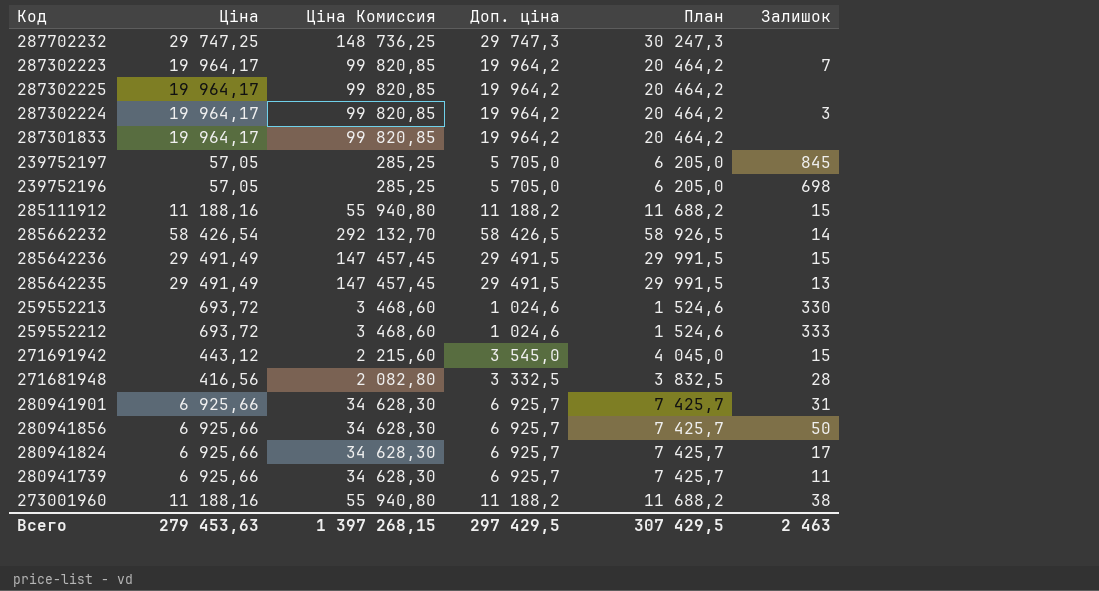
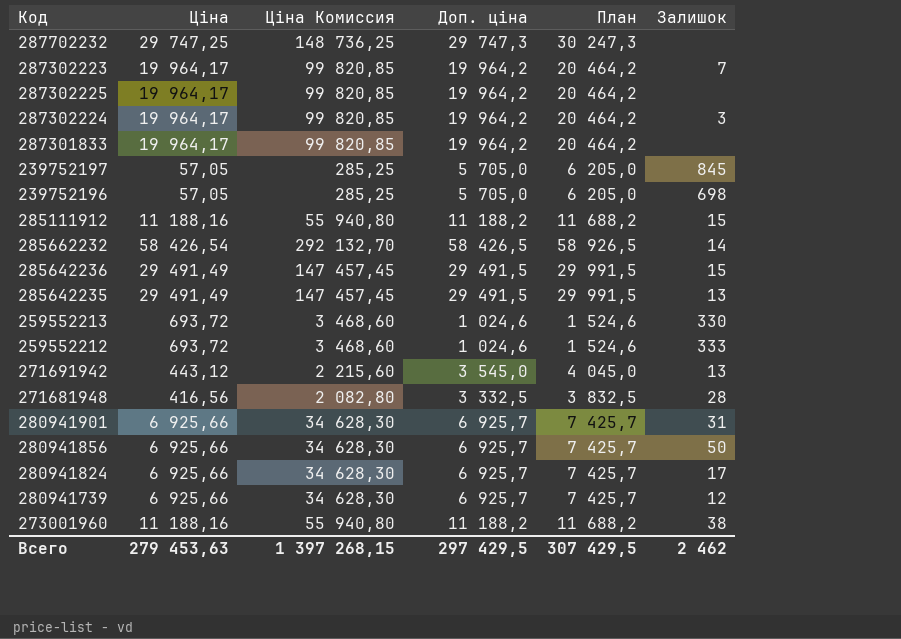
271691942 | Залишок: 15 -> 13
280941739 | Залишок: 11 -> 12
Всего | Залишок: 2 463 -> 2 462

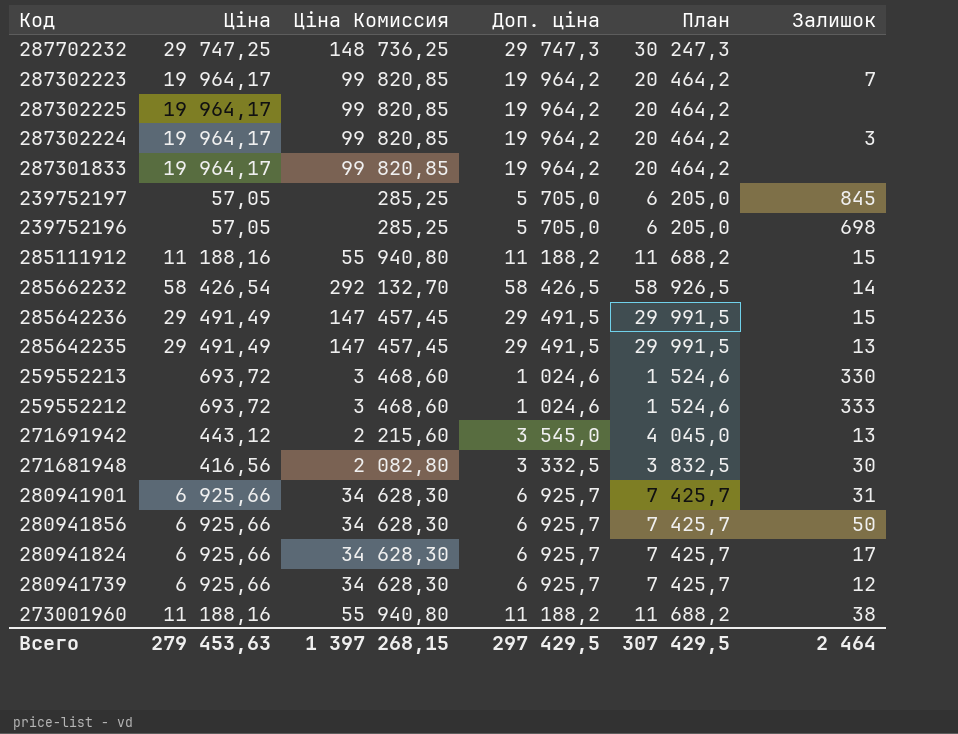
271681948 | Залишок: 28 -> 30
Всего | Залишок: 2 462 -> 2 464

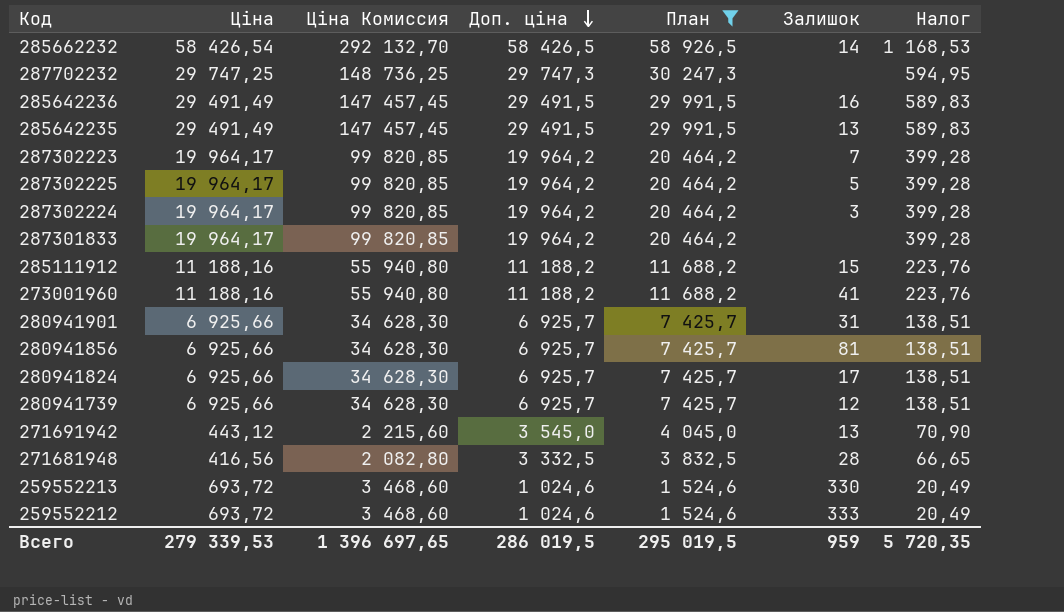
filter: none -> План != 6 205,0
row order: none -> Доп. ціна descending
column Налог | formula: none -> [Доп. ціна] * 0,02
285642236 | Залишок: 15 -> 16
287302225 | Залишок: none -> 5
273001960 | Залишок: 38 -> 41
280941856 | Залишок: 50 -> 81
271681948 | Залишок: 30 -> 28
Всего | Ціна: 279 453,63 -> 279 339,53
Всего | Ціна Комиссия: 1 397 268,15 -> 1 396 697,65
Всего | Доп. ціна: 297 429,5 -> 286 019,5
Всего | План: 307 429,5 -> 295 019,5
Всего | Залишок: 2 464 -> 959

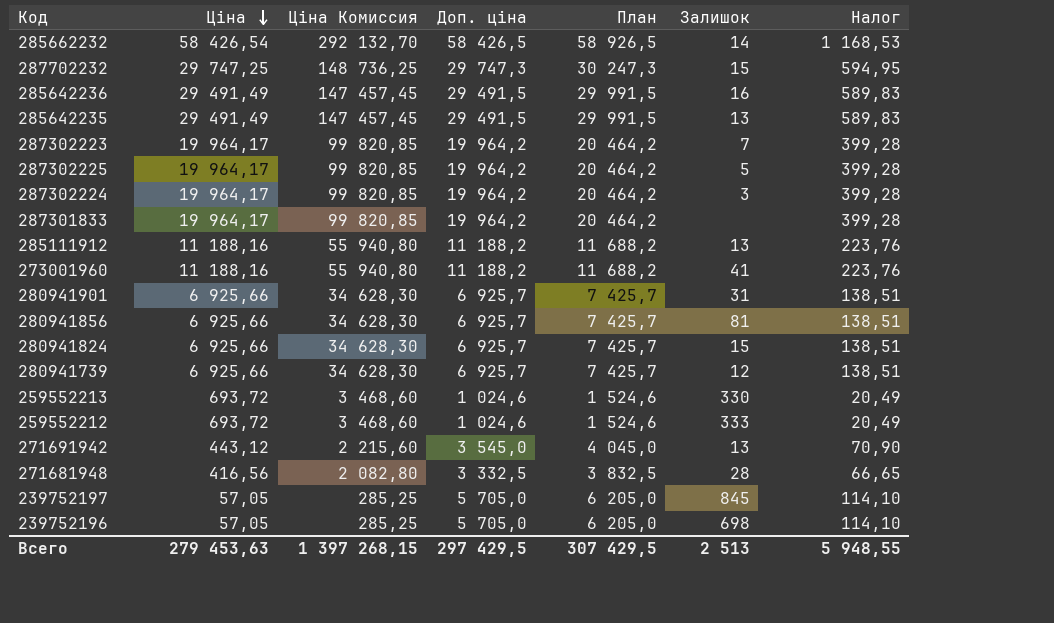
filter: План != 6 205,0 -> none
row order: Доп. ціна descending -> Ціна descending
287702232 | Залишок: none -> 15
285111912 | Залишок: 15 -> 13
280941824 | Залишок: 17 -> 15
Всего | Ціна: 279 339,53 -> 279 453,63
Всего | Ціна Комиссия: 1 396 697,65 -> 1 397 268,15
Всего | Доп. ціна: 286 019,5 -> 297 429,5
Всего | План: 295 019,5 -> 307 429,5
Всего | Залишок: 959 -> 2 513
Всего | Налог: 5 720,35 -> 5 948,55

